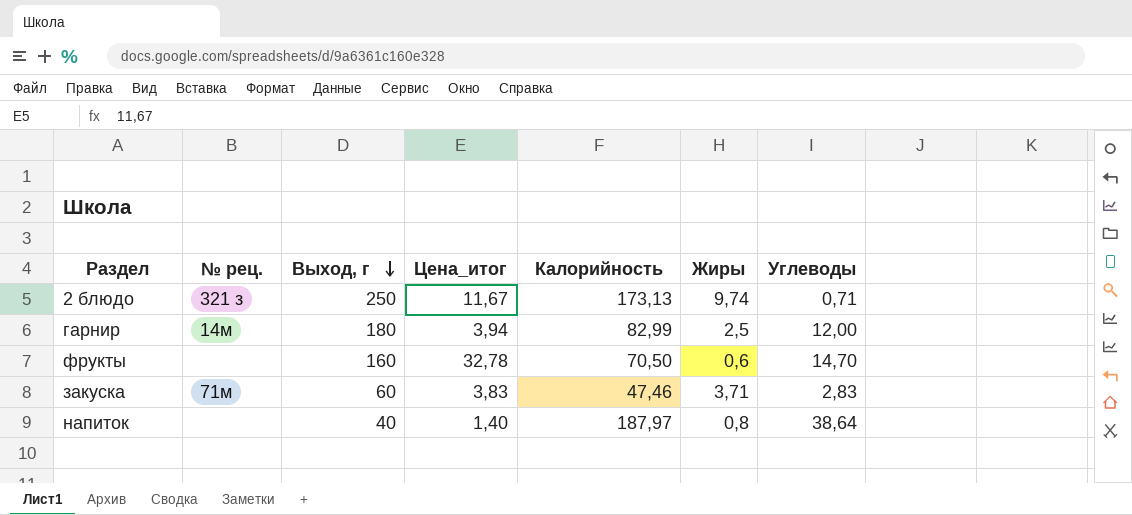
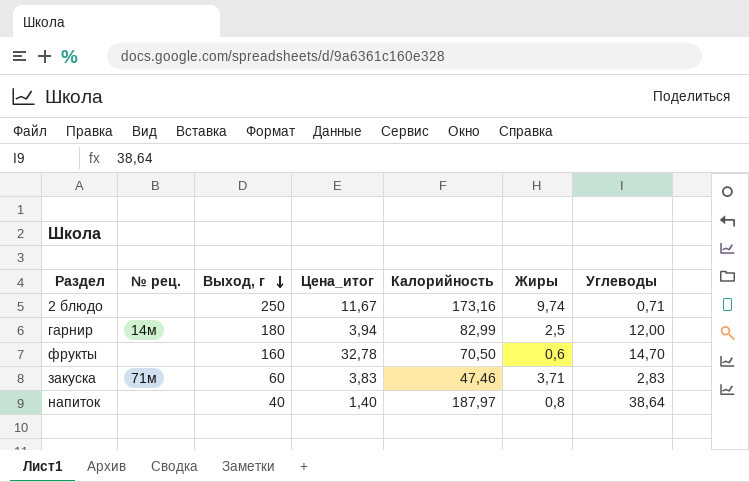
2 блюдо | № рец.: 321 з -> none
2 блюдо | Калорийность: 173,13 -> 173,16

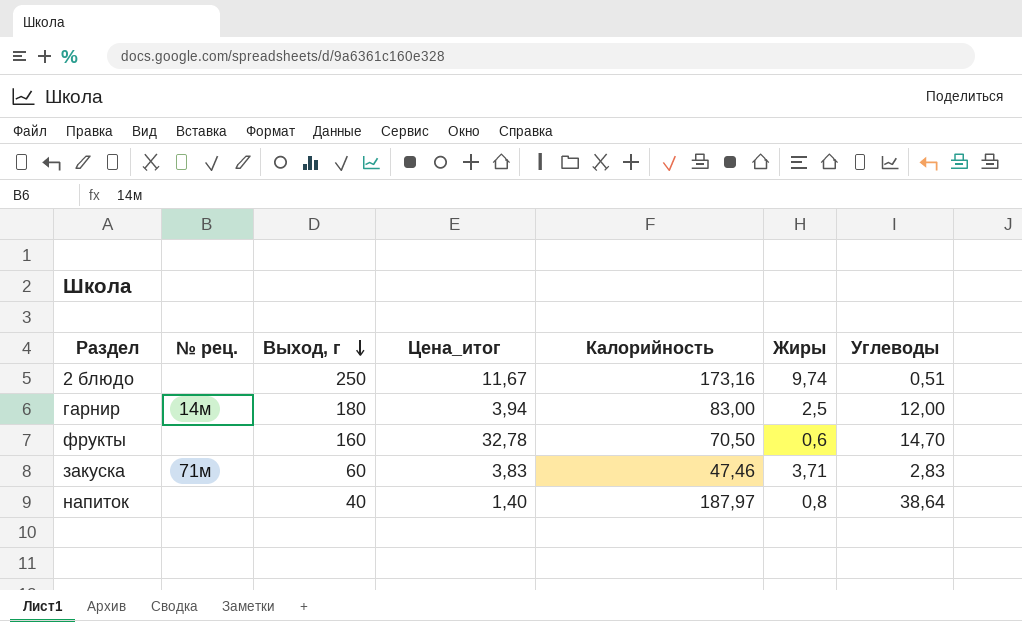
2 блюдо | Углеводы: 0,71 -> 0,51
гарнир | Калорийность: 82,99 -> 83,00

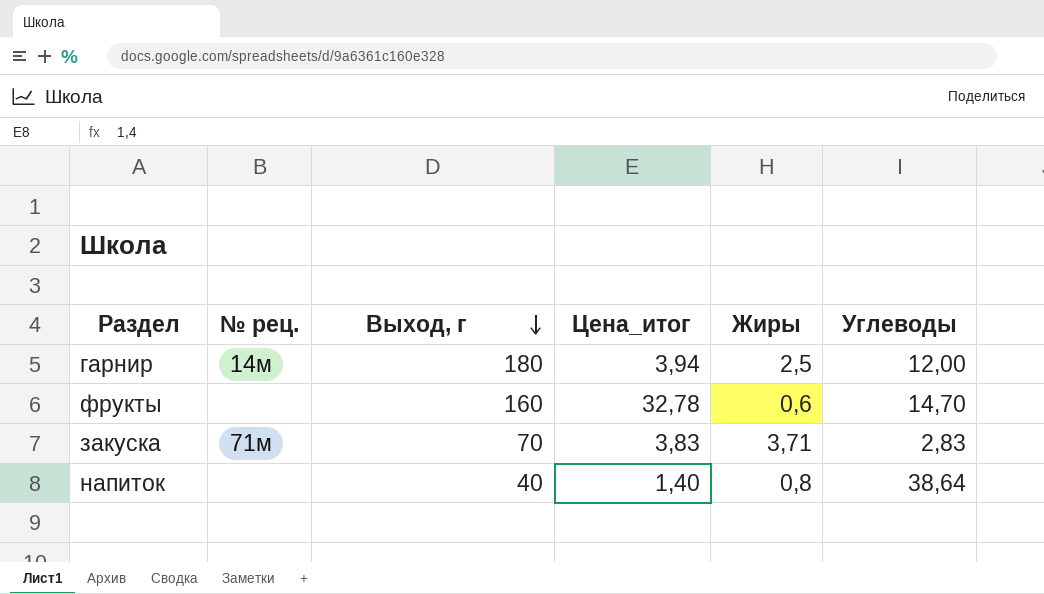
column Калорийность | position: 5 -> none
row 2 блюдо: none | 250 | 11,67 | 173,16 | 9,74 | 0,51 -> none
закуска | Выход, г: 60 -> 70

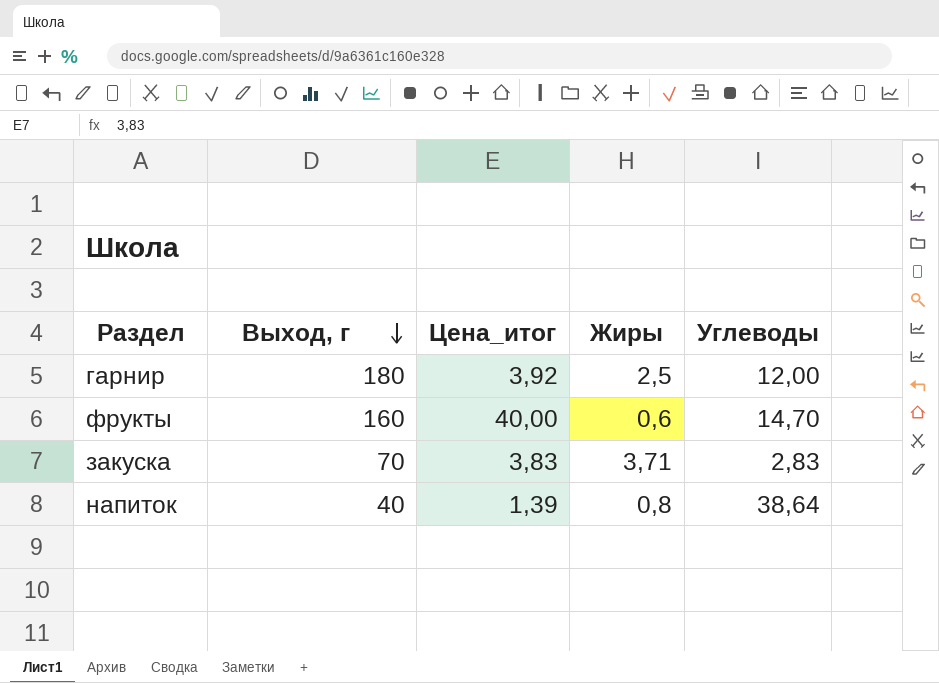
column № рец. | position: 2 -> none
гарнир | Цена_итог: 3,94 -> 3,92
фрукты | Цена_итог: 32,78 -> 40,00
напиток | Цена_итог: 1,40 -> 1,39

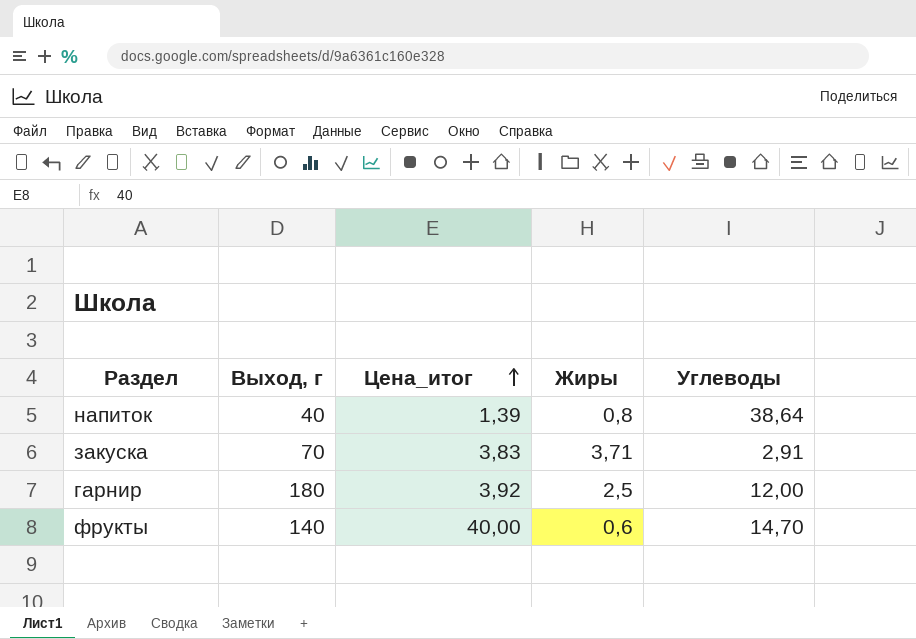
row order: Выход, г descending -> Цена_итог ascending
закуска | Углеводы: 2,83 -> 2,91
фрукты | Выход, г: 160 -> 140

